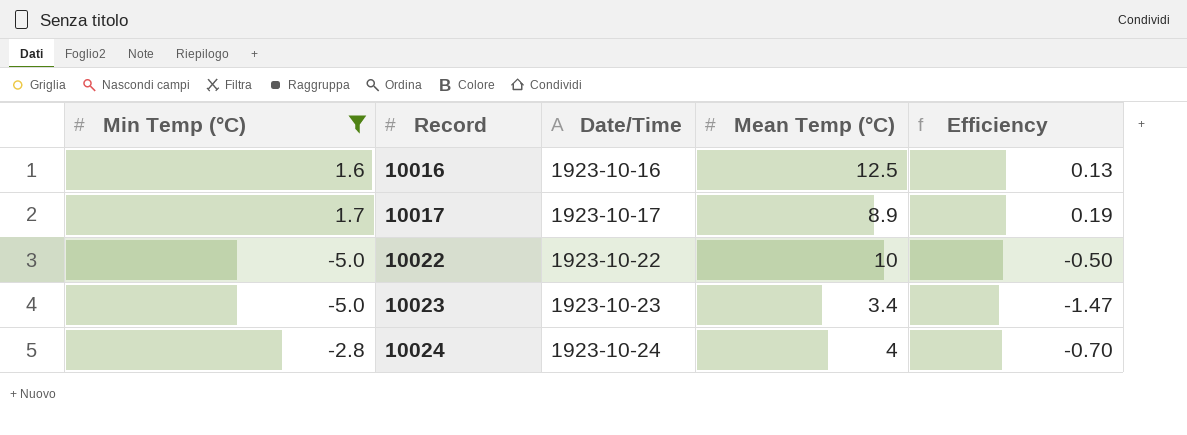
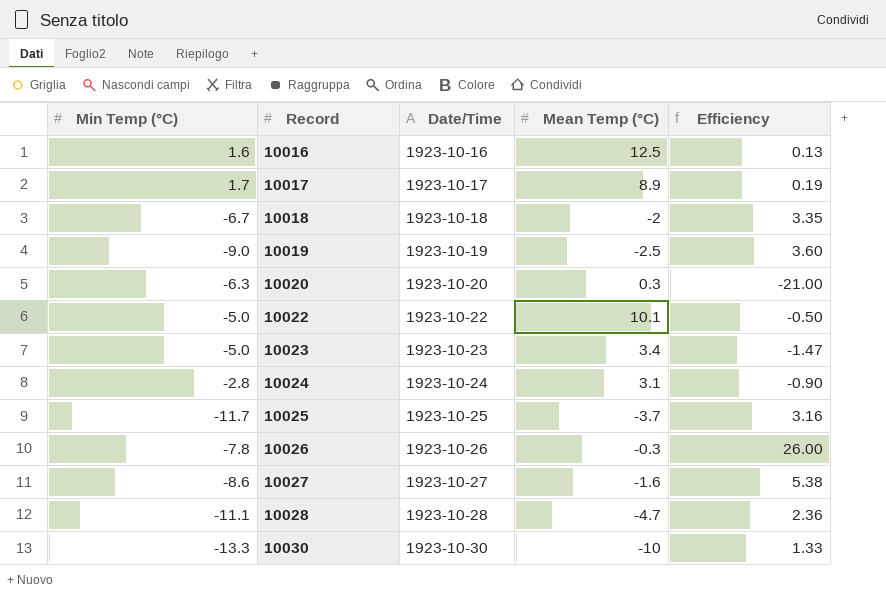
filter: Min Temp (°C) >= -5.0 -> none
10022 | Mean Temp (°C): 10 -> 10.1
10024 | Mean Temp (°C): 4 -> 3.1
10024 | Efficiency: -0.70 -> -0.90

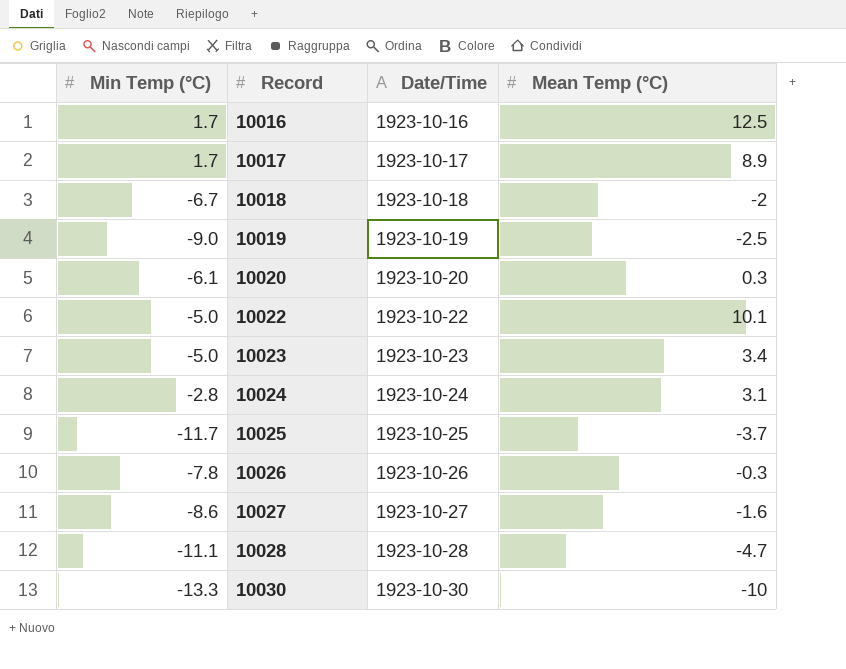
column Efficiency | formula: [Min Temp (°C)] / [Mean Temp (°C)] -> none
10016 | Min Temp (°C): 1.6 -> 1.7
10020 | Min Temp (°C): -6.3 -> -6.1

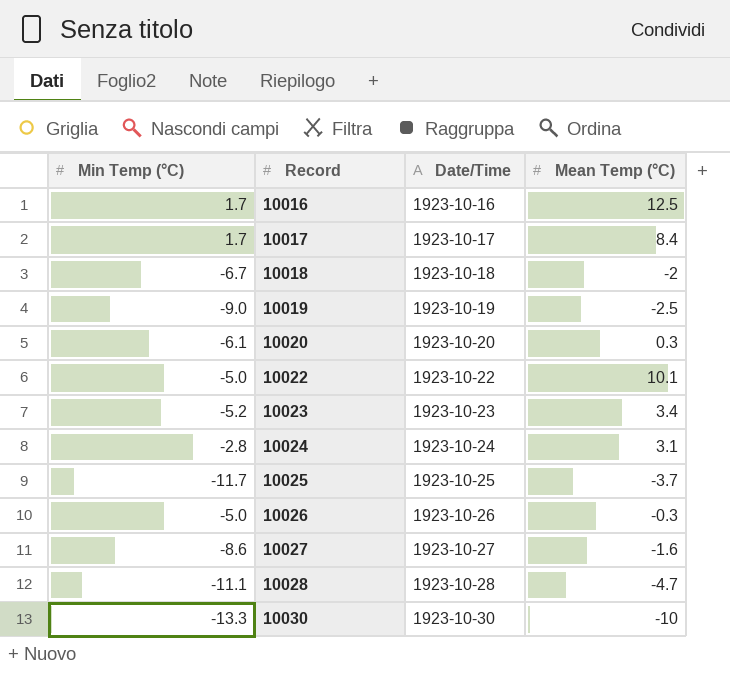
10017 | Mean Temp (°C): 8.9 -> 8.4
10023 | Min Temp (°C): -5.0 -> -5.2
10026 | Min Temp (°C): -7.8 -> -5.0

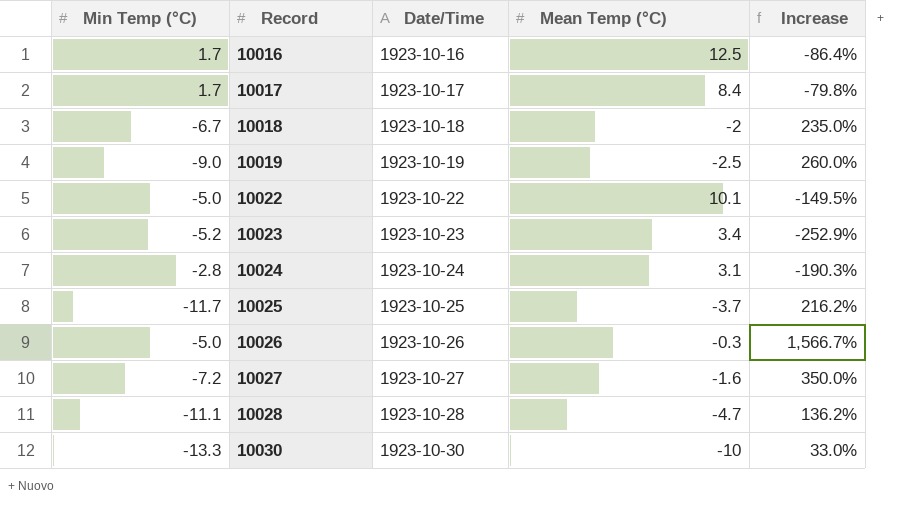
column Increase | formula: none -> ([Min Temp (°C)] - [Mean Temp (°C)]) / [Mean Temp (°C)]
row 10020: -6.1 | 1923-10-20 | 0.3 -> none
10027 | Min Temp (°C): -8.6 -> -7.2

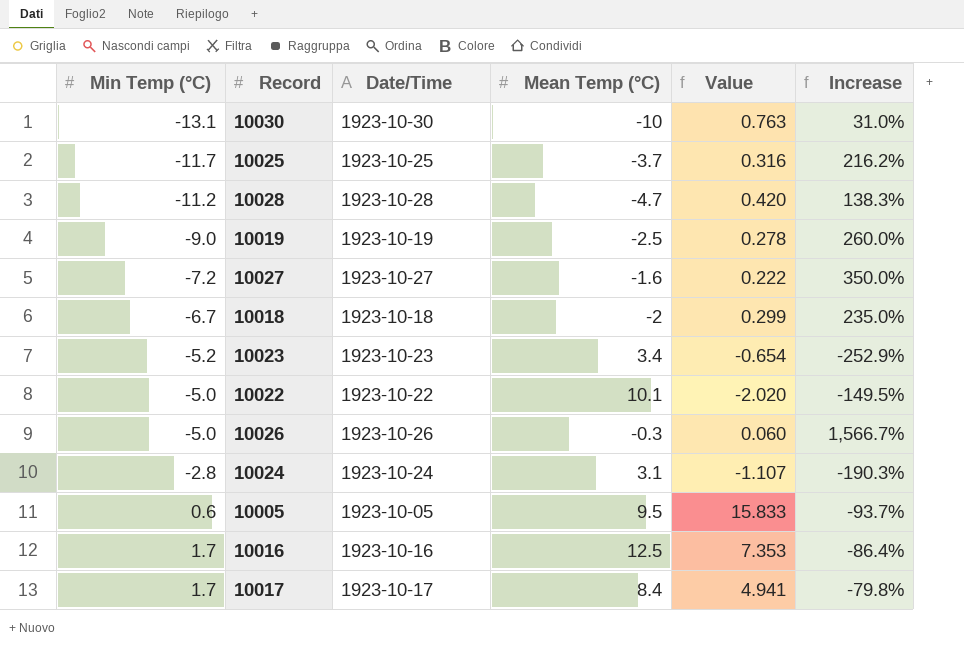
row order: Record ascending -> Min Temp (°C) ascending
column Value | formula: none -> [Mean Temp (°C)] / [Min Temp (°C)]
10030 | Min Temp (°C): -13.3 -> -13.1
10030 | Increase: 33.0% -> 31.0%
10028 | Min Temp (°C): -11.1 -> -11.2
10028 | Increase: 136.2% -> 138.3%
row 10005: none -> 0.6 | 1923-10-05 | 9.5 | 15.833 | -93.7%

